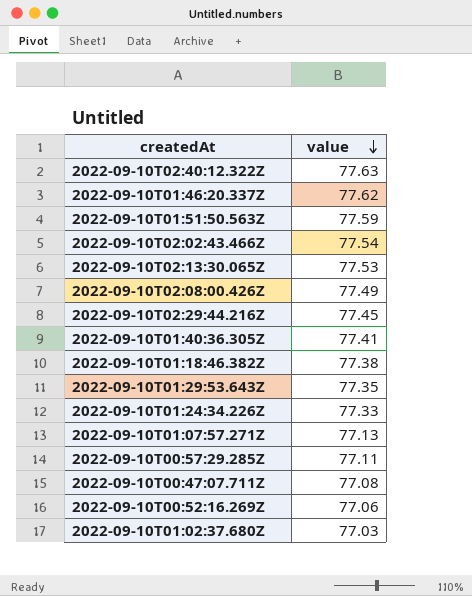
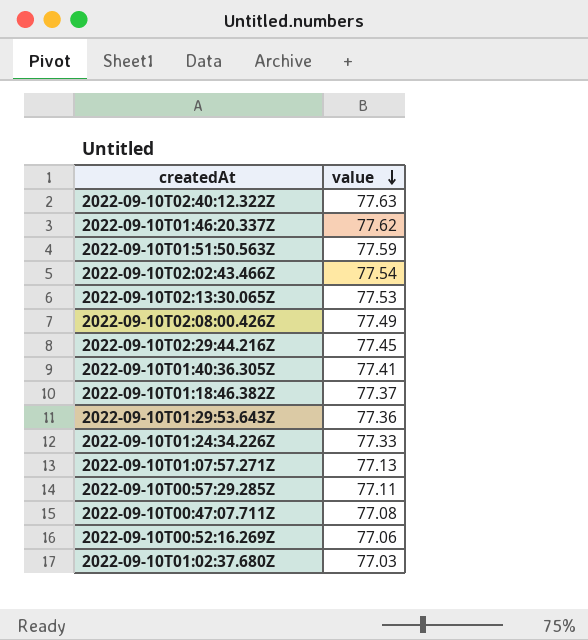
2022-09-10T01:18:46.382Z | value: 77.38 -> 77.37
2022-09-10T01:29:53.643Z | value: 77.35 -> 77.36

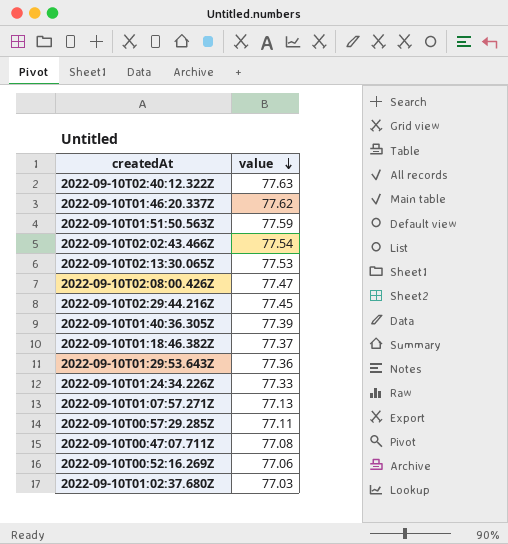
2022-09-10T02:08:00.426Z | value: 77.49 -> 77.47
2022-09-10T01:40:36.305Z | value: 77.41 -> 77.39

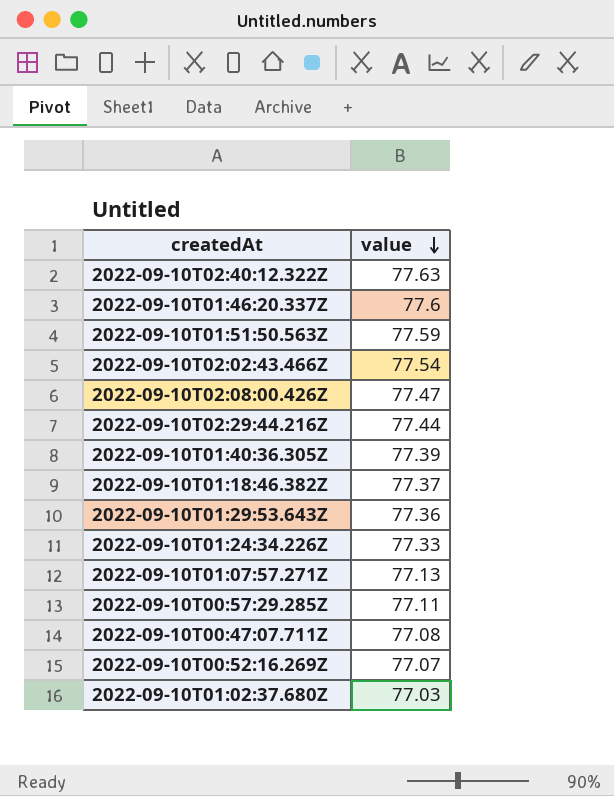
row 2022-09-10T02:13:30.065Z: 77.53 -> none
2022-09-10T01:46:20.337Z | value: 77.62 -> 77.6
2022-09-10T02:29:44.216Z | value: 77.45 -> 77.44
2022-09-10T00:52:16.269Z | value: 77.06 -> 77.07

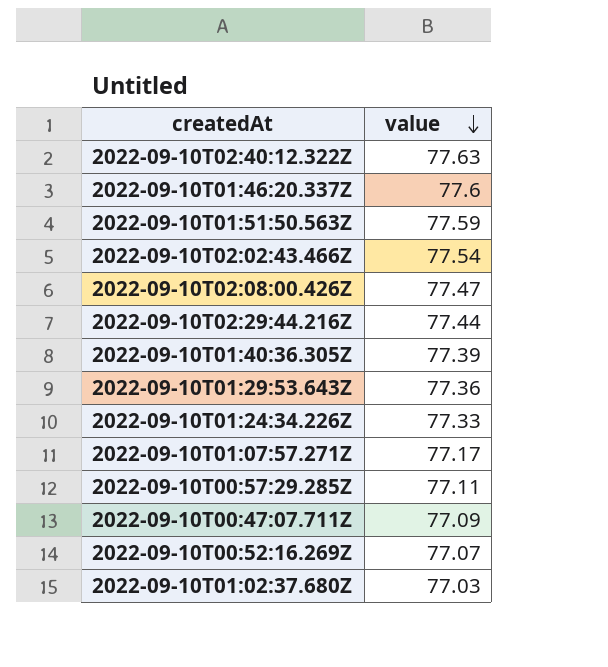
row 2022-09-10T01:18:46.382Z: 77.37 -> none
2022-09-10T01:07:57.271Z | value: 77.13 -> 77.17
2022-09-10T00:47:07.711Z | value: 77.08 -> 77.09

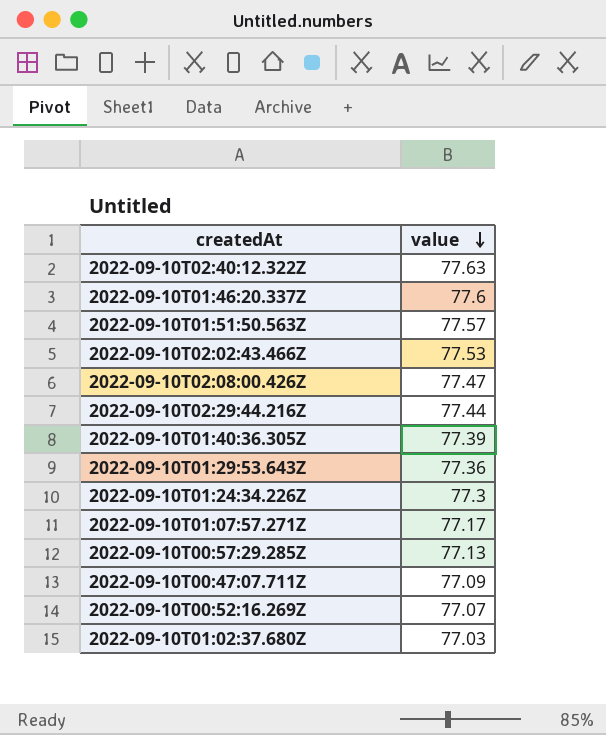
2022-09-10T01:51:50.563Z | value: 77.59 -> 77.57
2022-09-10T02:02:43.466Z | value: 77.54 -> 77.53
2022-09-10T01:24:34.226Z | value: 77.33 -> 77.3
2022-09-10T00:57:29.285Z | value: 77.11 -> 77.13

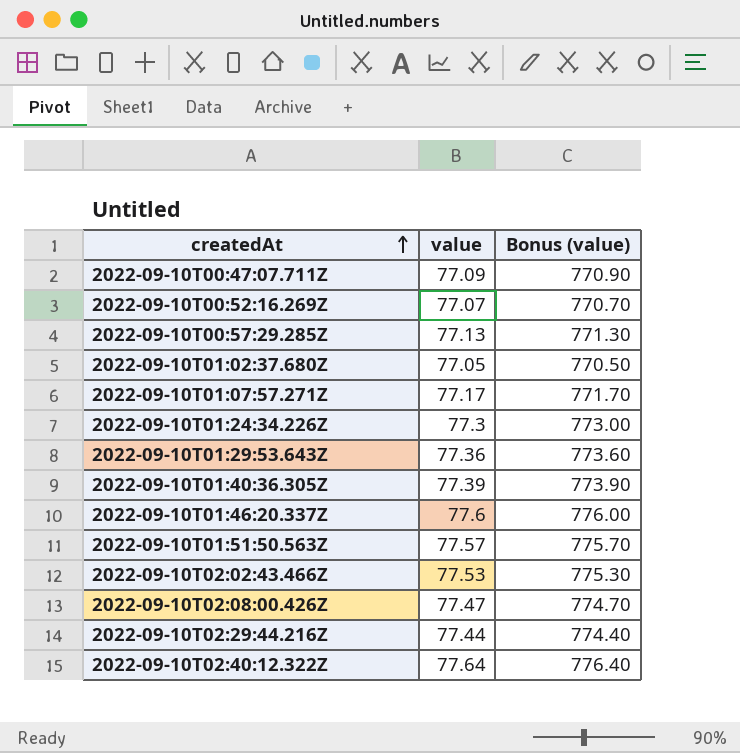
row order: value descending -> createdAt ascending
column Bonus (value) | formula: none -> [value] * 10
2022-09-10T01:02:37.680Z | value: 77.03 -> 77.05
2022-09-10T02:40:12.322Z | value: 77.63 -> 77.64

